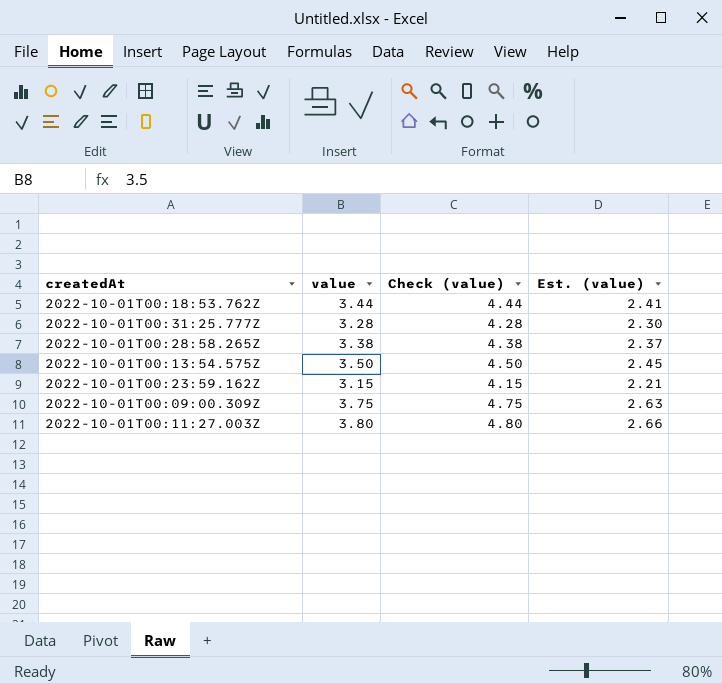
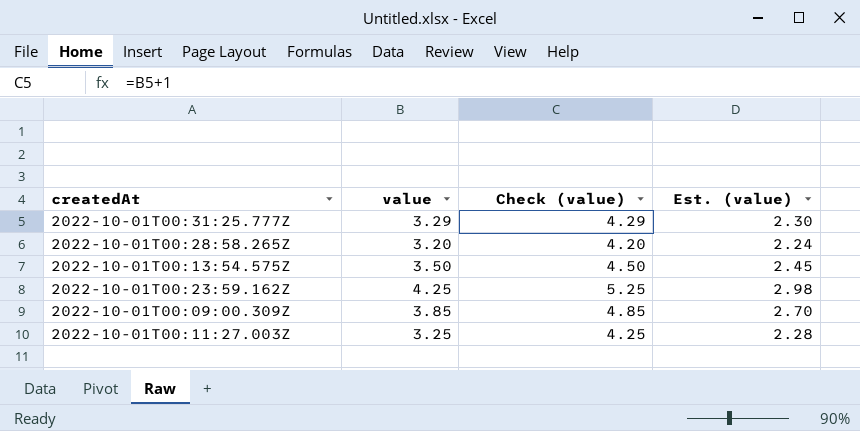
row 2022-10-01T00:18:53.762Z: 3.44 | 4.44 | 2.41 -> none
2022-10-01T00:31:25.777Z | value: 3.28 -> 3.29
2022-10-01T00:31:25.777Z | Check (value): 4.28 -> 4.29
2022-10-01T00:28:58.265Z | value: 3.38 -> 3.20
2022-10-01T00:28:58.265Z | Check (value): 4.38 -> 4.20
2022-10-01T00:28:58.265Z | Est. (value): 2.37 -> 2.24
2022-10-01T00:23:59.162Z | value: 3.15 -> 4.25
2022-10-01T00:23:59.162Z | Check (value): 4.15 -> 5.25
2022-10-01T00:23:59.162Z | Est. (value): 2.21 -> 2.98
2022-10-01T00:09:00.309Z | value: 3.75 -> 3.85
2022-10-01T00:09:00.309Z | Check (value): 4.75 -> 4.85
2022-10-01T00:09:00.309Z | Est. (value): 2.63 -> 2.70
2022-10-01T00:11:27.003Z | value: 3.80 -> 3.25
2022-10-01T00:11:27.003Z | Check (value): 4.80 -> 4.25
2022-10-01T00:11:27.003Z | Est. (value): 2.66 -> 2.28

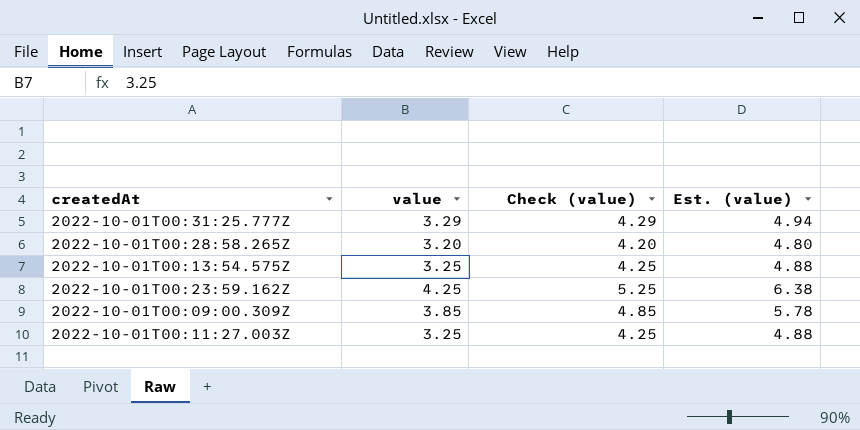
column Est. (value) | formula: [value] * 0.7 -> [value] * 1.5
2022-10-01T00:13:54.575Z | value: 3.50 -> 3.25
2022-10-01T00:13:54.575Z | Check (value): 4.50 -> 4.25

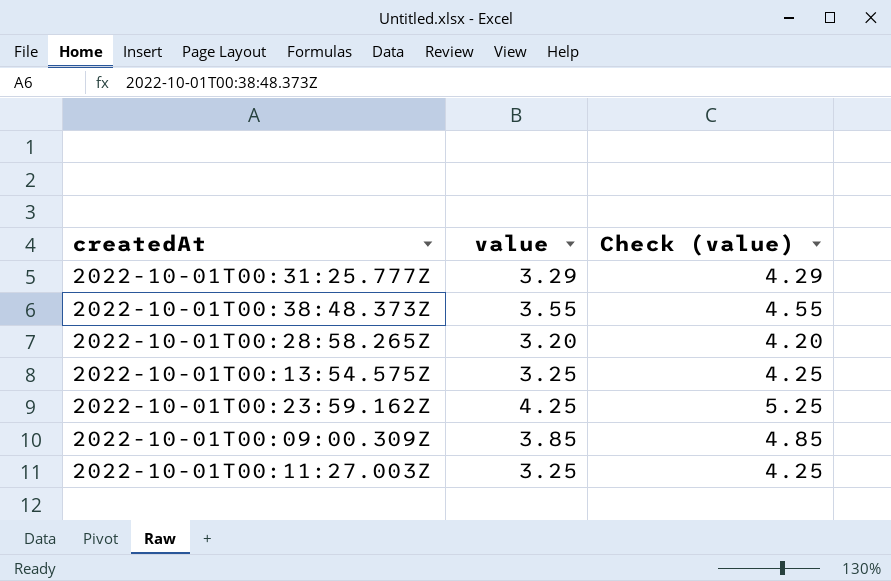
column Est. (value) | formula: [value] * 1.5 -> none
row 2022-10-01T00:38:48.373Z: none -> 3.55 | 4.55

